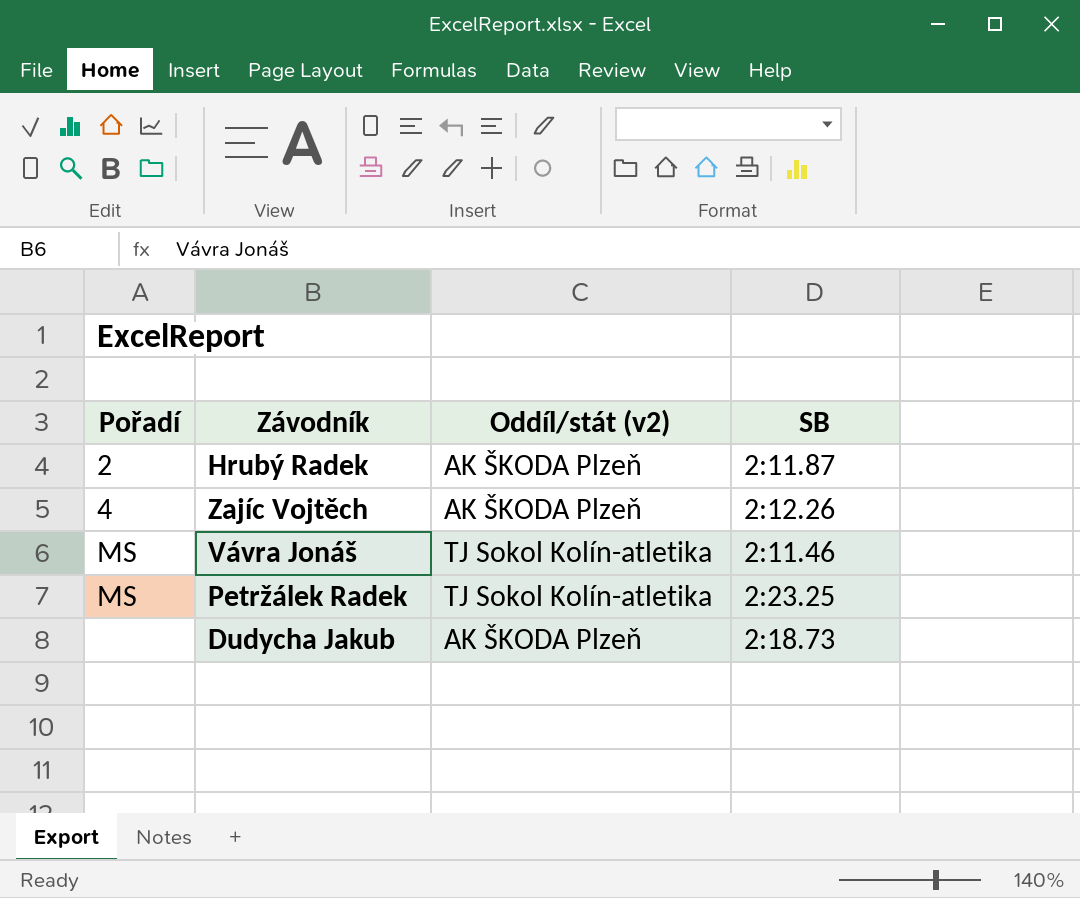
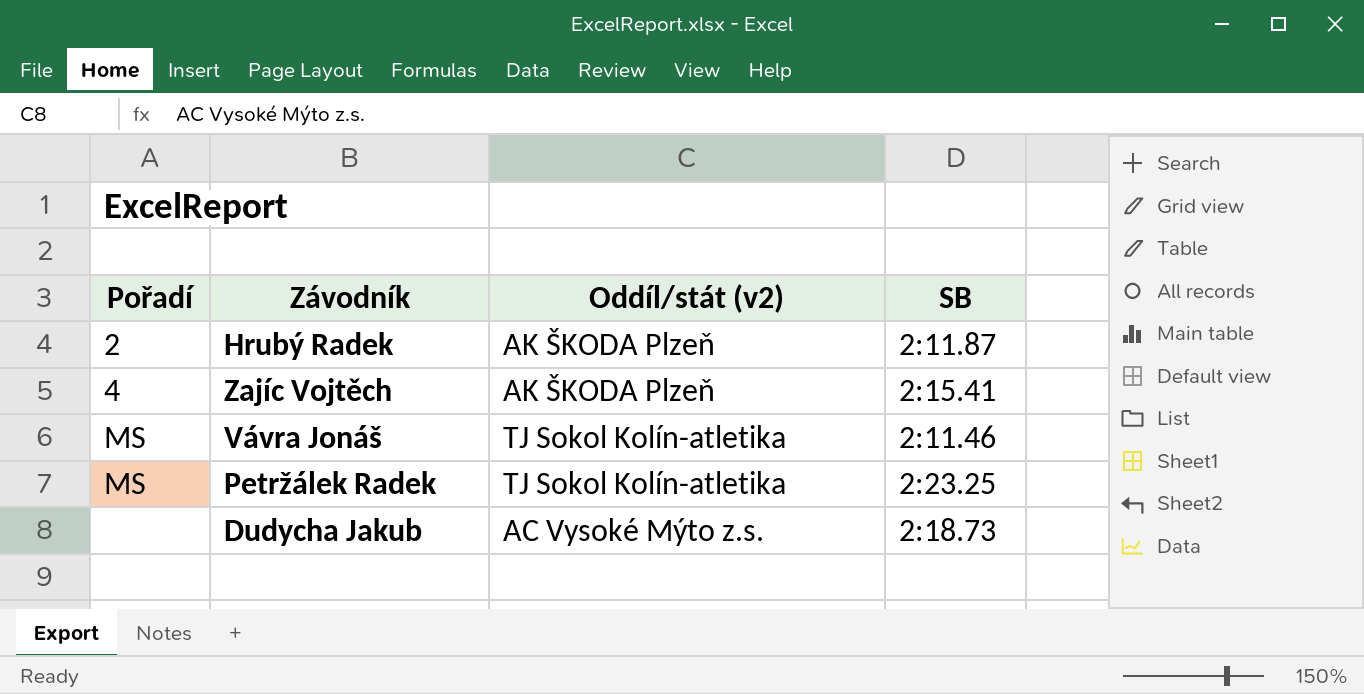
Zajíc Vojtěch | SB: 2:12.26 -> 2:15.41
Dudycha Jakub | Oddíl/stát (v2): AK ŠKODA Plzeň -> AC Vysoké Mýto z.s.

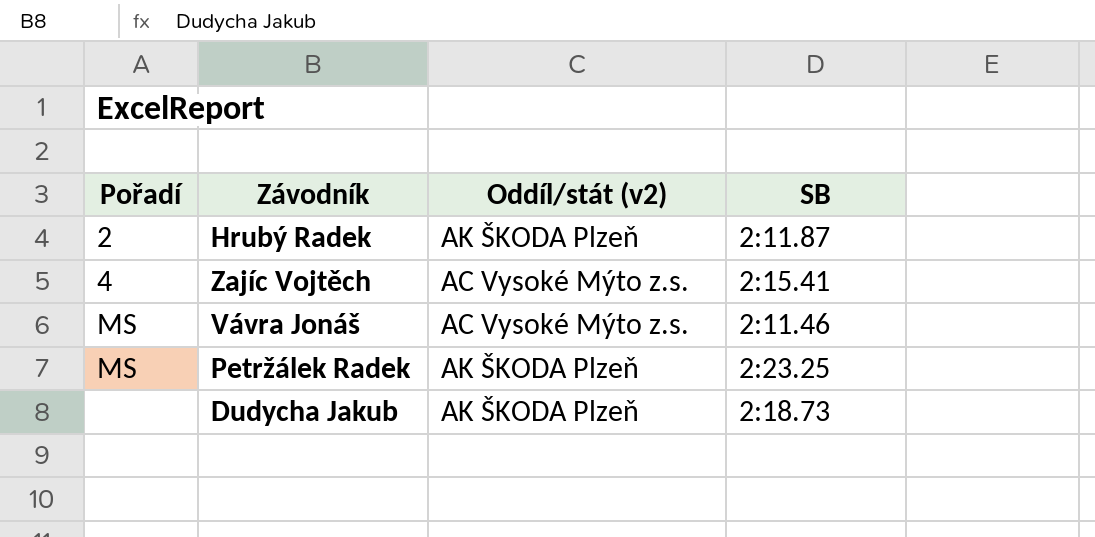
Zajíc Vojtěch | Oddíl/stát (v2): AK ŠKODA Plzeň -> AC Vysoké Mýto z.s.
Vávra Jonáš | Oddíl/stát (v2): TJ Sokol Kolín-atletika -> AC Vysoké Mýto z.s.
Petržálek Radek | Oddíl/stát (v2): TJ Sokol Kolín-atletika -> AK ŠKODA Plzeň
Dudycha Jakub | Oddíl/stát (v2): AC Vysoké Mýto z.s. -> AK ŠKODA Plzeň

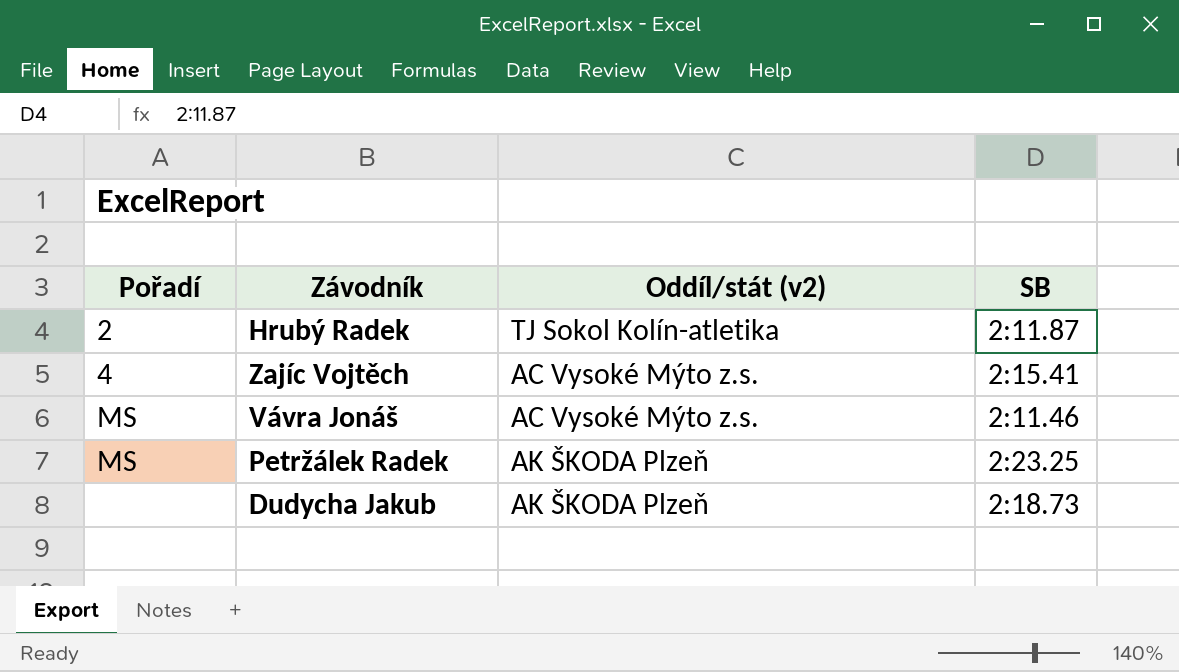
Hrubý Radek | Oddíl/stát (v2): AK ŠKODA Plzeň -> TJ Sokol Kolín-atletika

